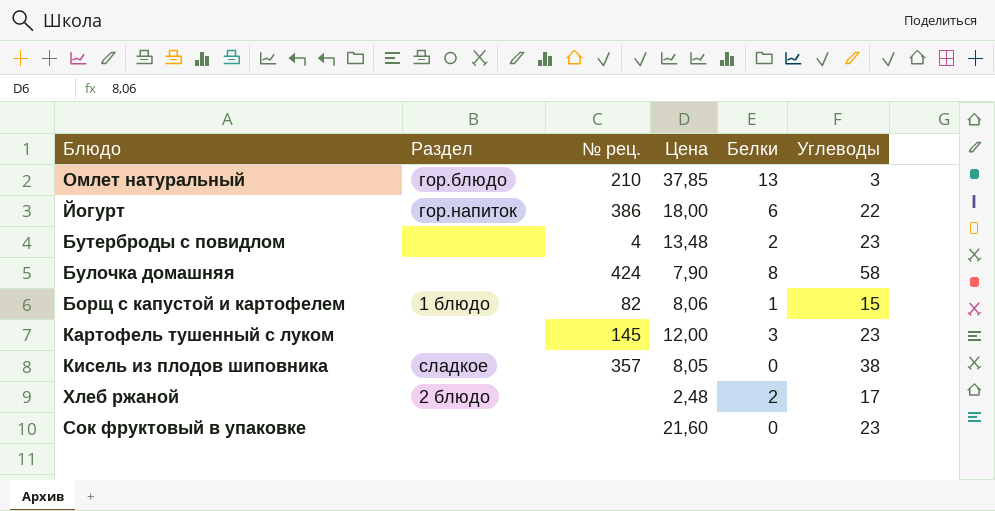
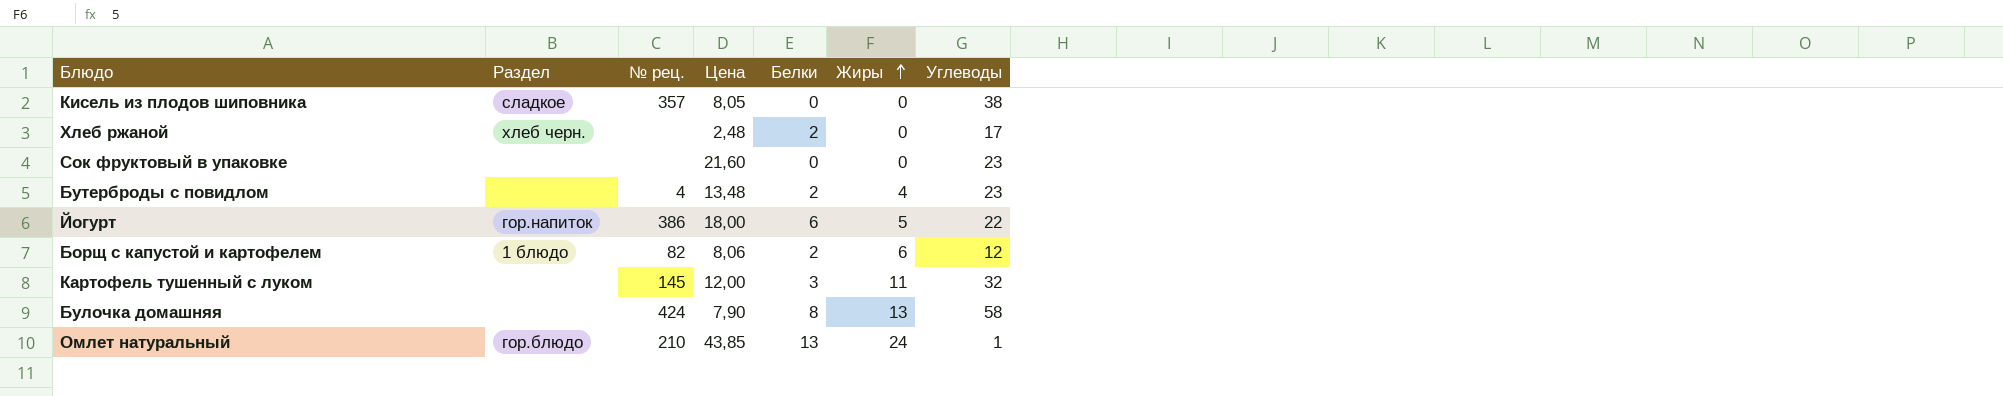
row order: none -> Жиры ascending
column Жиры | position: none -> 6
Хлеб ржаной | Раздел: 2 блюдо -> хлеб черн.
Борщ с капустой и картофелем | Белки: 1 -> 2
Борщ с капустой и картофелем | Углеводы: 15 -> 12
Картофель тушенный с луком | Углеводы: 23 -> 32
Омлет натуральный | Цена: 37,85 -> 43,85
Омлет натуральный | Углеводы: 3 -> 1

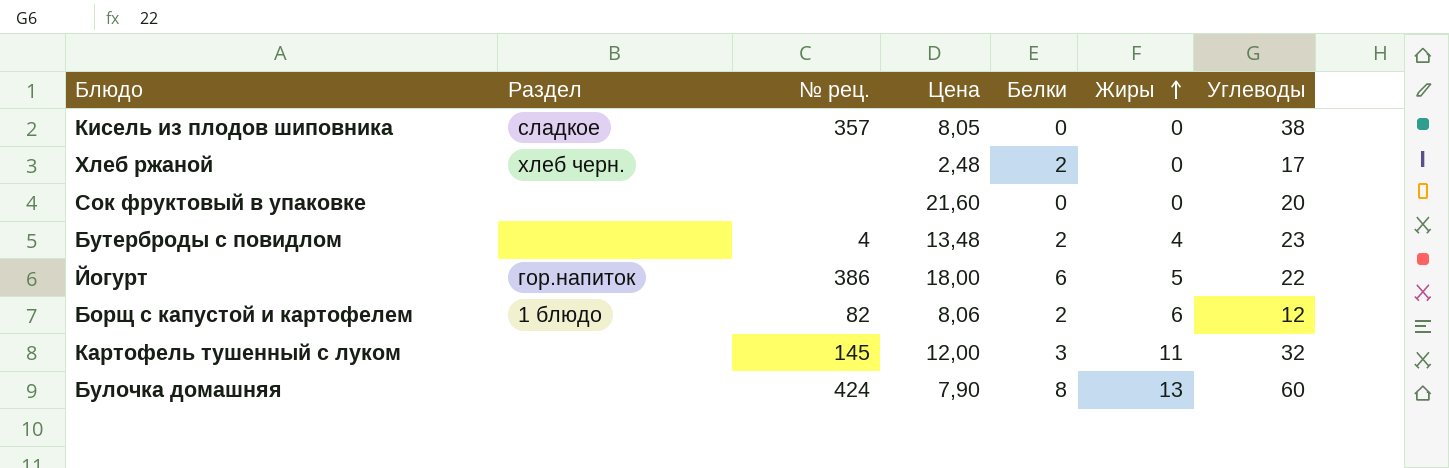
row Омлет натуральный: гор.блюдо | 210 | 43,85 | 13 | 24 | 1 -> none
Сок фруктовый в упаковке | Углеводы: 23 -> 20
Булочка домашняя | Углеводы: 58 -> 60

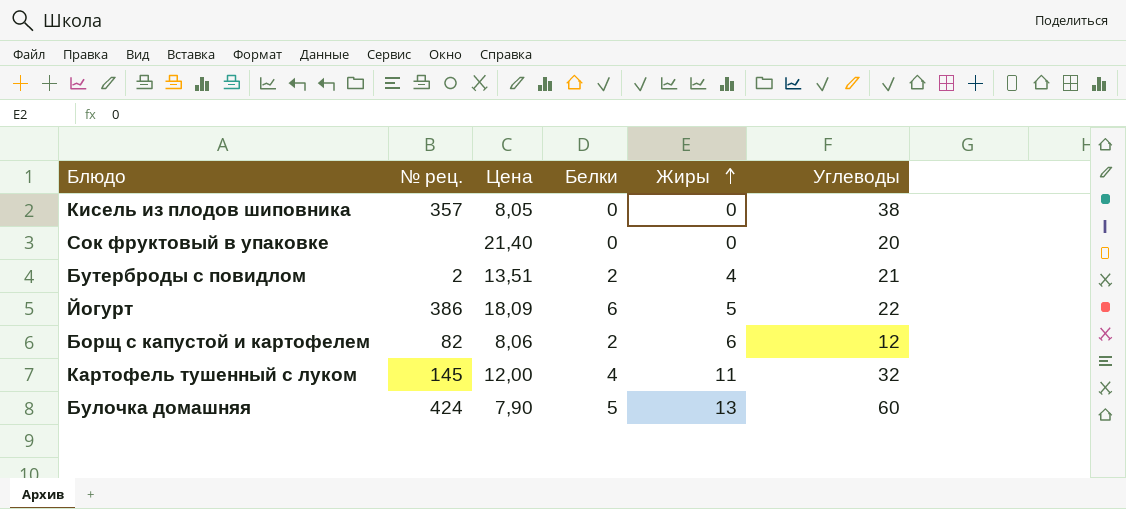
column Раздел | position: 2 -> none
row Хлеб ржаной: хлеб черн. | none | 2,48 | 2 | 0 | 17 -> none
Сок фруктовый в упаковке | Цена: 21,60 -> 21,40
Бутерброды с повидлом | № рец.: 4 -> 2
Бутерброды с повидлом | Цена: 13,48 -> 13,51
Бутерброды с повидлом | Углеводы: 23 -> 21
Йогурт | Цена: 18,00 -> 18,09
Картофель тушенный с луком | Белки: 3 -> 4
Булочка домашняя | Белки: 8 -> 5

